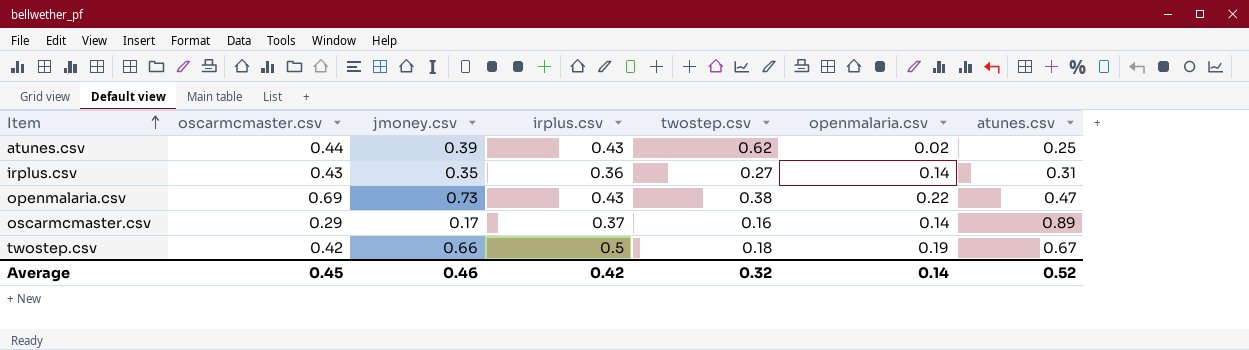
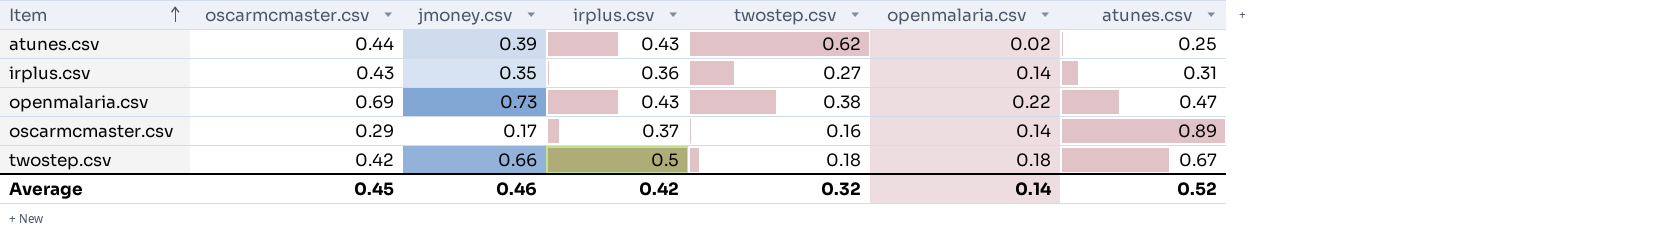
twostep.csv | openmalaria.csv: 0.19 -> 0.18

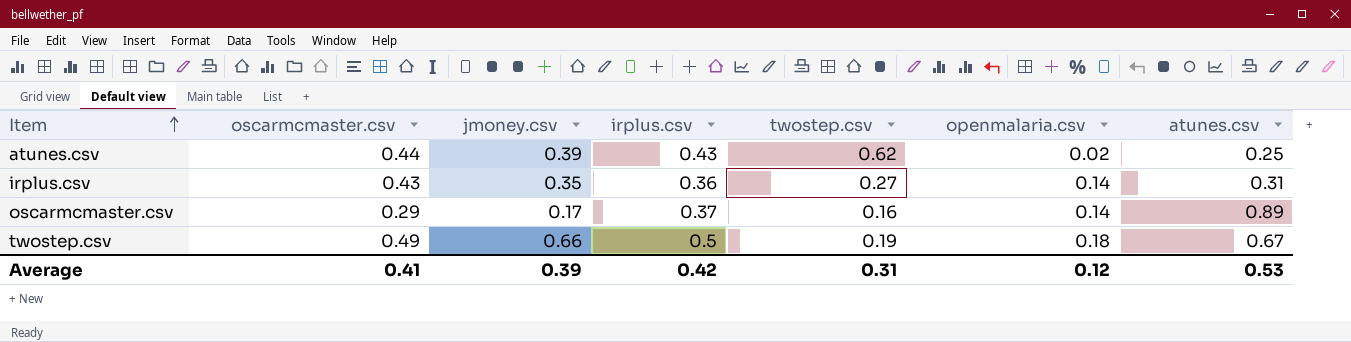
row openmalaria.csv: 0.69 | 0.73 | 0.43 | 0.38 | 0.22 | 0.47 -> none
twostep.csv | oscarmcmaster.csv: 0.42 -> 0.49
twostep.csv | twostep.csv: 0.18 -> 0.19
Average | oscarmcmaster.csv: 0.45 -> 0.41
Average | jmoney.csv: 0.46 -> 0.39
Average | twostep.csv: 0.32 -> 0.31
Average | openmalaria.csv: 0.14 -> 0.12
Average | atunes.csv: 0.52 -> 0.53

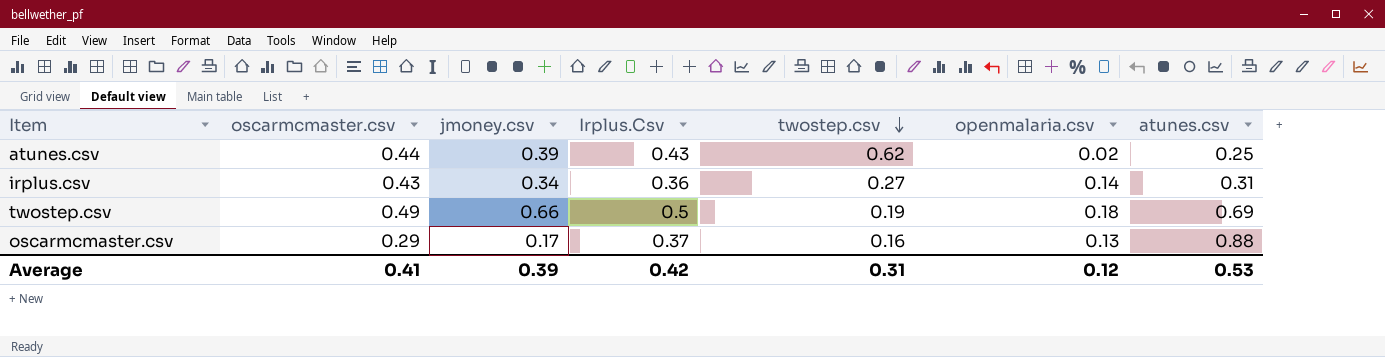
row order: Item ascending -> twostep.csv descending
column name: irplus.csv -> Irplus.Csv
irplus.csv | jmoney.csv: 0.35 -> 0.34
twostep.csv | atunes.csv: 0.67 -> 0.69
oscarmcmaster.csv | openmalaria.csv: 0.14 -> 0.13
oscarmcmaster.csv | atunes.csv: 0.89 -> 0.88

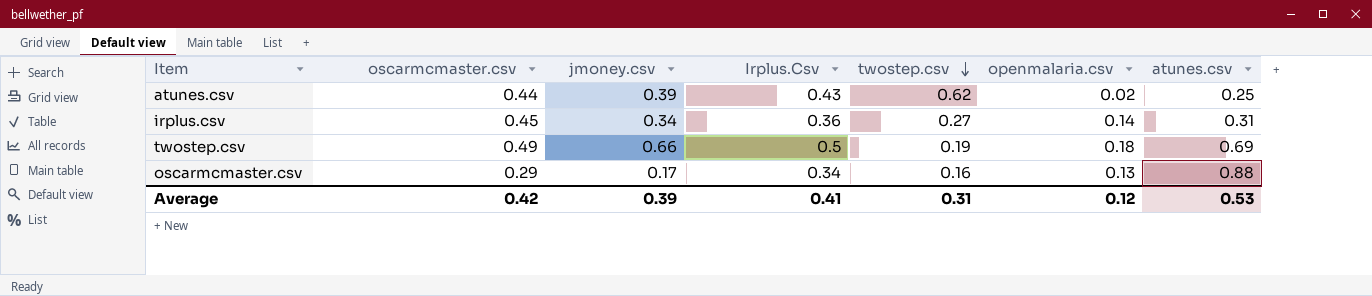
irplus.csv | oscarmcmaster.csv: 0.43 -> 0.45
oscarmcmaster.csv | Irplus.Csv: 0.37 -> 0.34
Average | oscarmcmaster.csv: 0.41 -> 0.42
Average | Irplus.Csv: 0.42 -> 0.41

